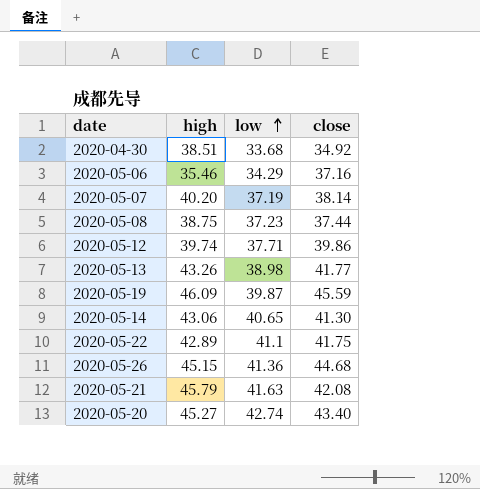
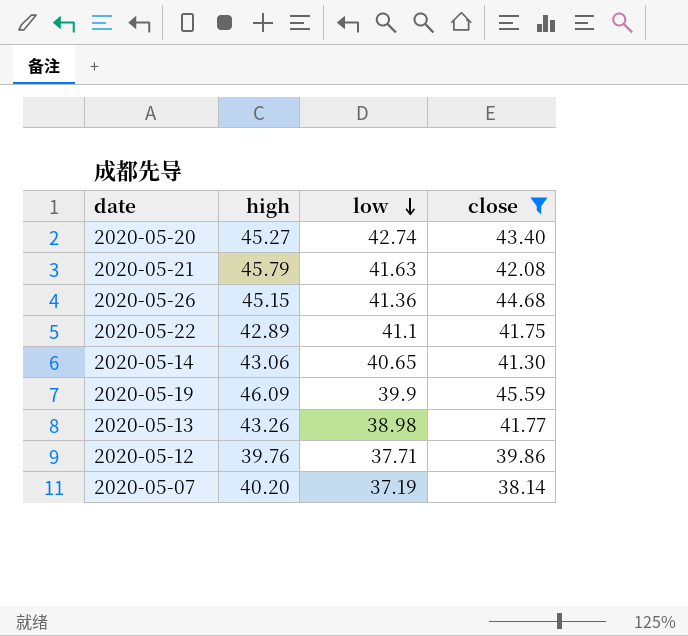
filter: none -> close >= 38.14
row order: low ascending -> low descending
2020-05-19 | low: 39.87 -> 39.9
2020-05-12 | high: 39.74 -> 39.76

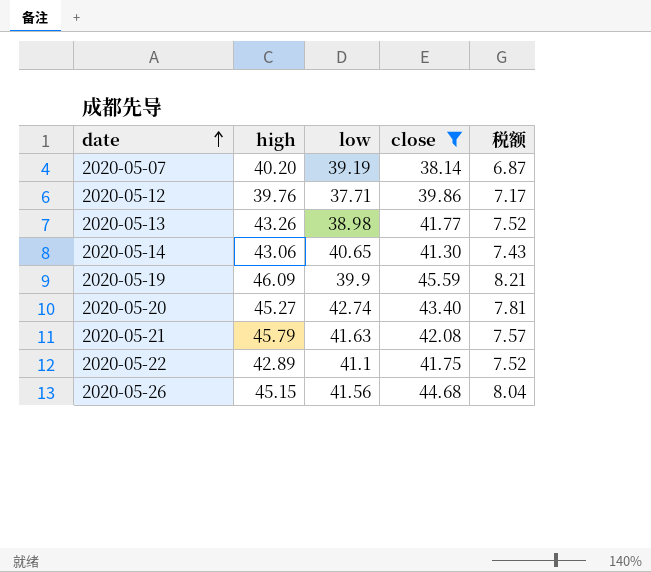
row order: low descending -> date ascending
column 税额 | formula: none -> [close] * 0.18
2020-05-07 | low: 37.19 -> 39.19
2020-05-26 | low: 41.36 -> 41.56

